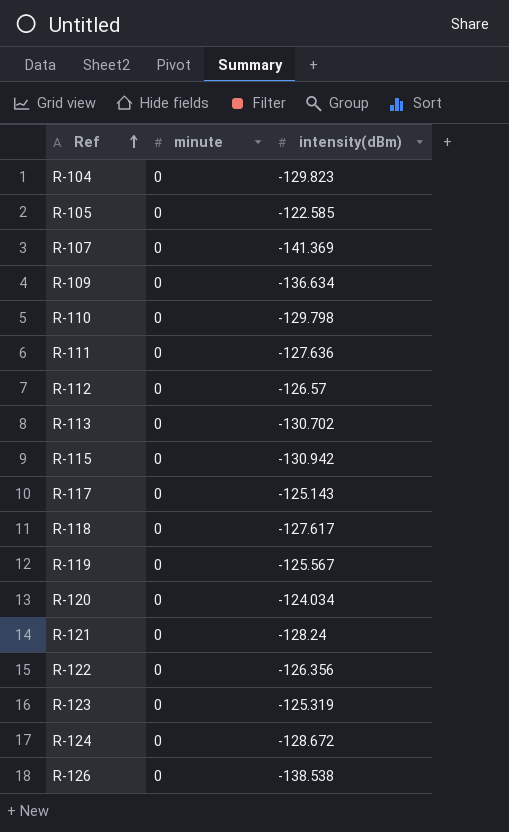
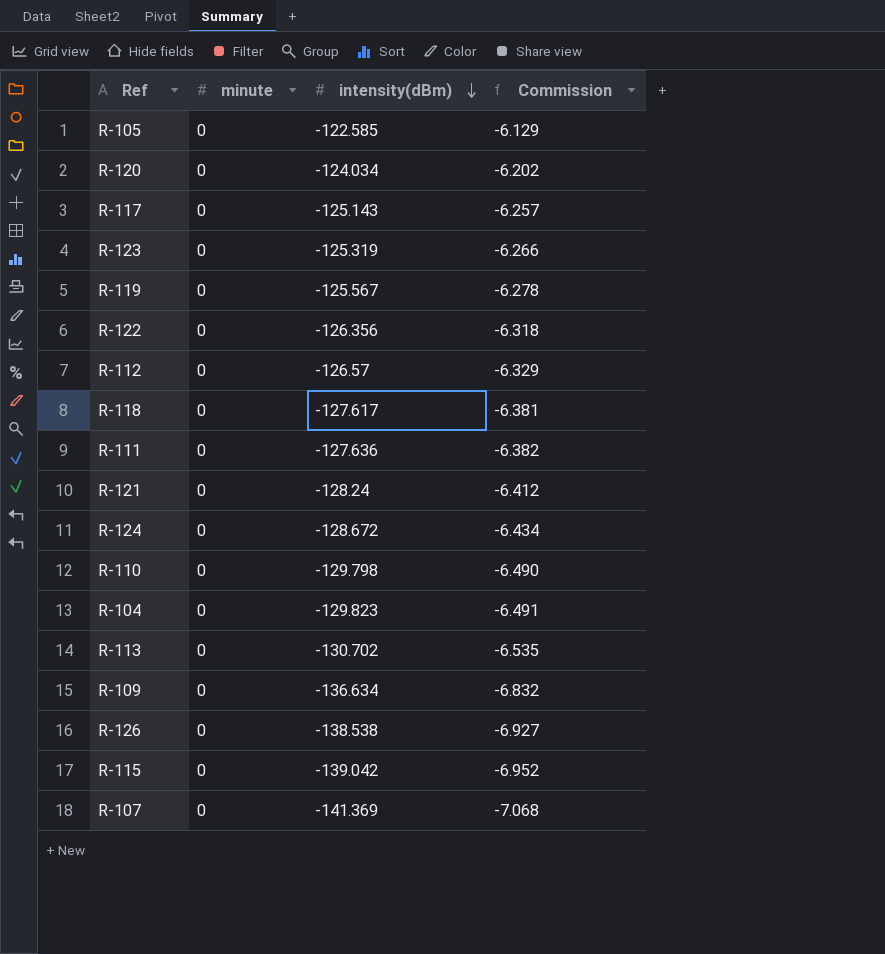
row order: Ref ascending -> intensity(dBm) descending
column Commission | formula: none -> [intensity(dBm)] * 0.05
R-115 | intensity(dBm): -130.942 -> -139.042

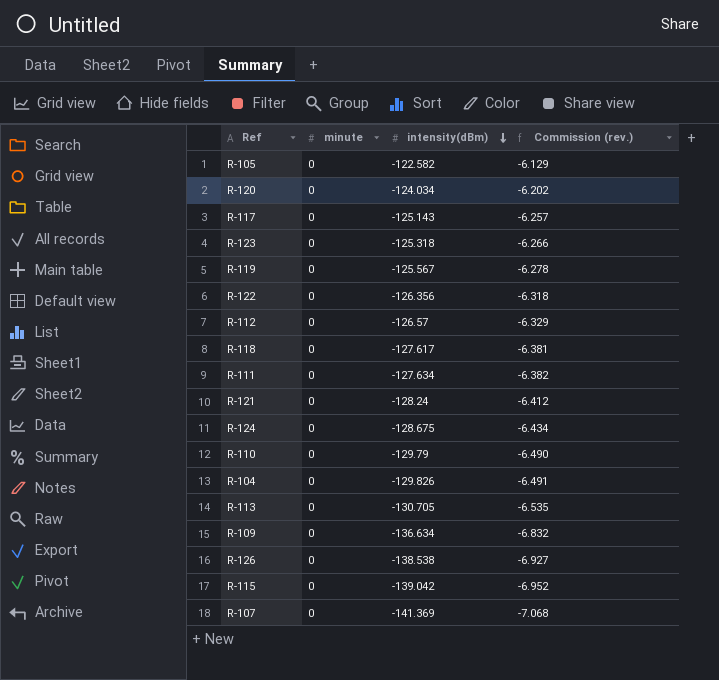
column name: Commission -> Commission (rev.)
R-105 | intensity(dBm): -122.585 -> -122.582
R-123 | intensity(dBm): -125.319 -> -125.318
R-111 | intensity(dBm): -127.636 -> -127.634
R-124 | intensity(dBm): -128.672 -> -128.675
R-110 | intensity(dBm): -129.798 -> -129.79
R-104 | intensity(dBm): -129.823 -> -129.826
R-113 | intensity(dBm): -130.702 -> -130.705

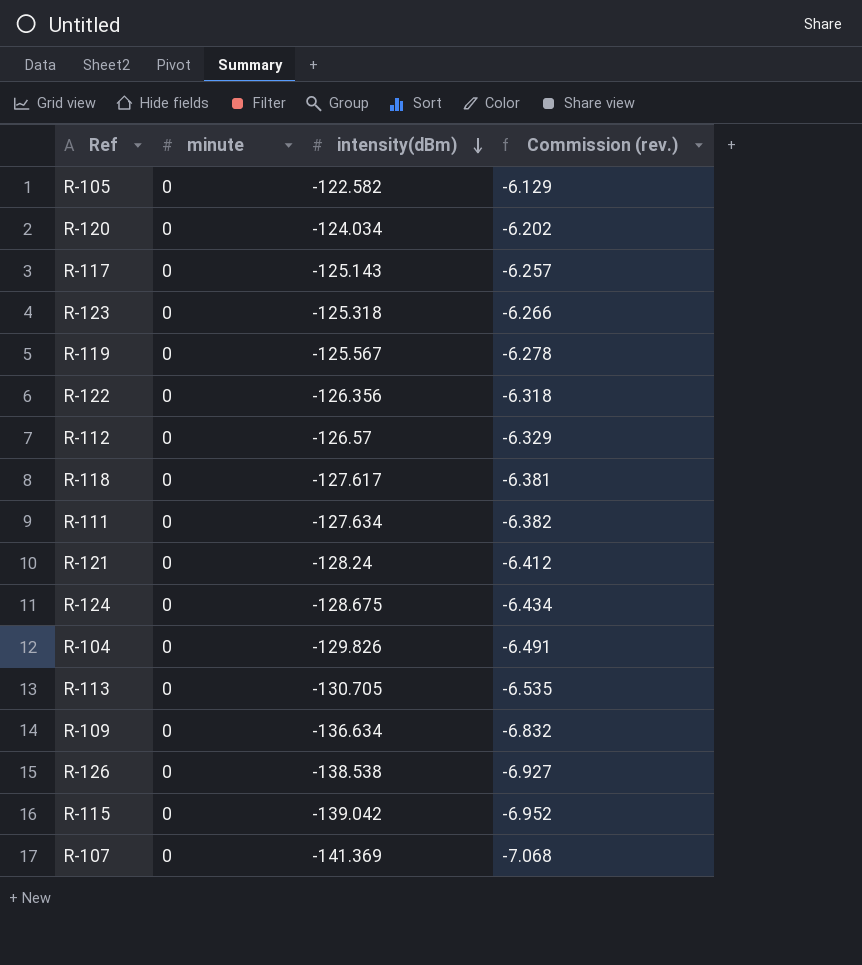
row R-110: 0 | -129.79 | -6.490 -> none

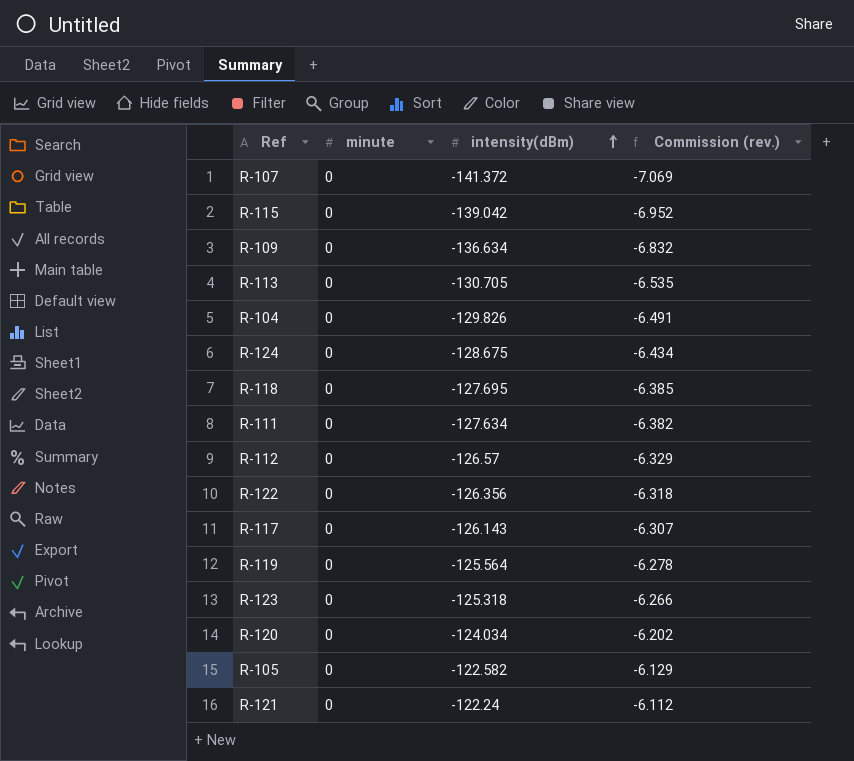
row order: intensity(dBm) descending -> intensity(dBm) ascending
row R-126: 0 | -138.538 | -6.927 -> none
R-107 | intensity(dBm): -141.369 -> -141.372
R-107 | Commission (rev.): -7.068 -> -7.069
R-118 | intensity(dBm): -127.617 -> -127.695
R-118 | Commission (rev.): -6.381 -> -6.385
R-117 | intensity(dBm): -125.143 -> -126.143
R-117 | Commission (rev.): -6.257 -> -6.307
R-119 | intensity(dBm): -125.567 -> -125.564
R-121 | intensity(dBm): -128.24 -> -122.24
R-121 | Commission (rev.): -6.412 -> -6.112

